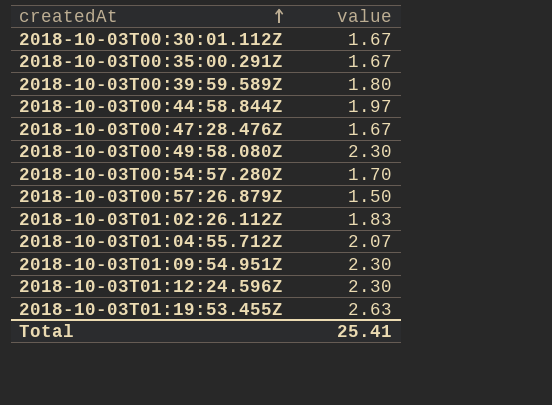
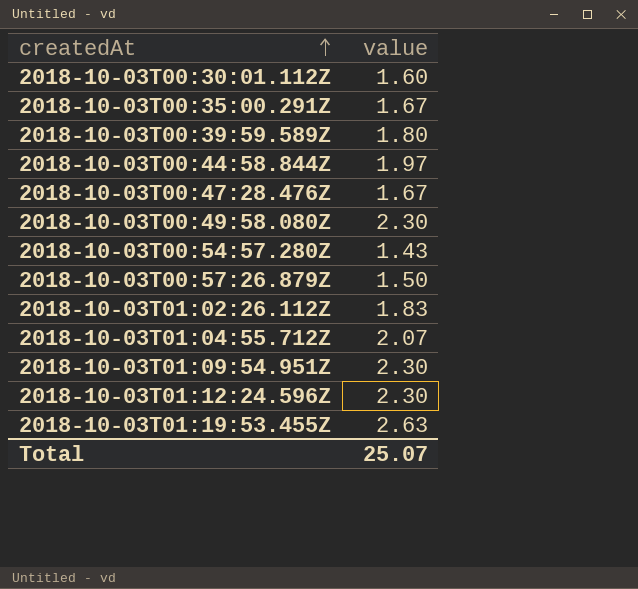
2018-10-03T00:30:01.112Z | value: 1.67 -> 1.60
2018-10-03T00:54:57.280Z | value: 1.70 -> 1.43
Total | value: 25.41 -> 25.07

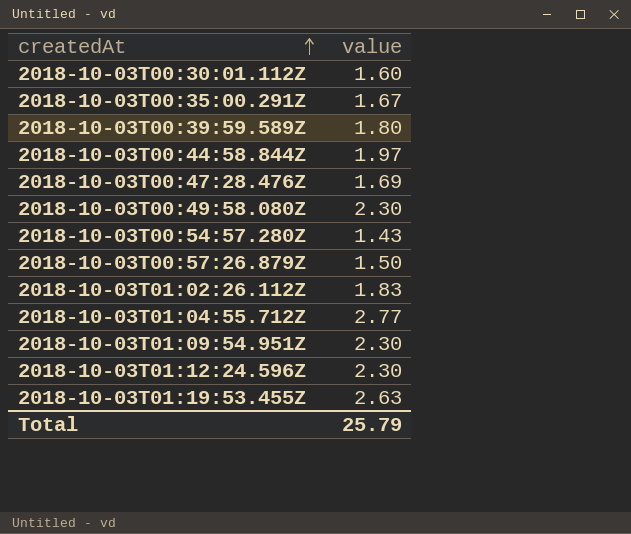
2018-10-03T00:47:28.476Z | value: 1.67 -> 1.69
2018-10-03T01:04:55.712Z | value: 2.07 -> 2.77
Total | value: 25.07 -> 25.79

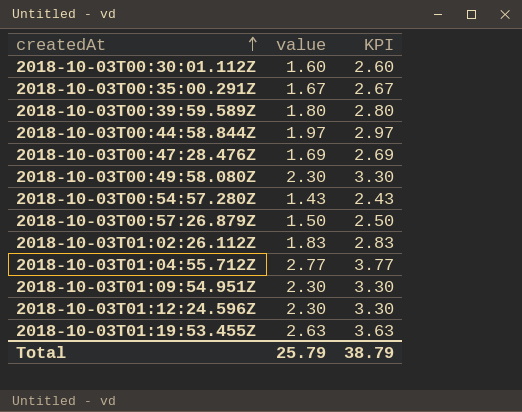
column KPI | formula: none -> [value] + 1

